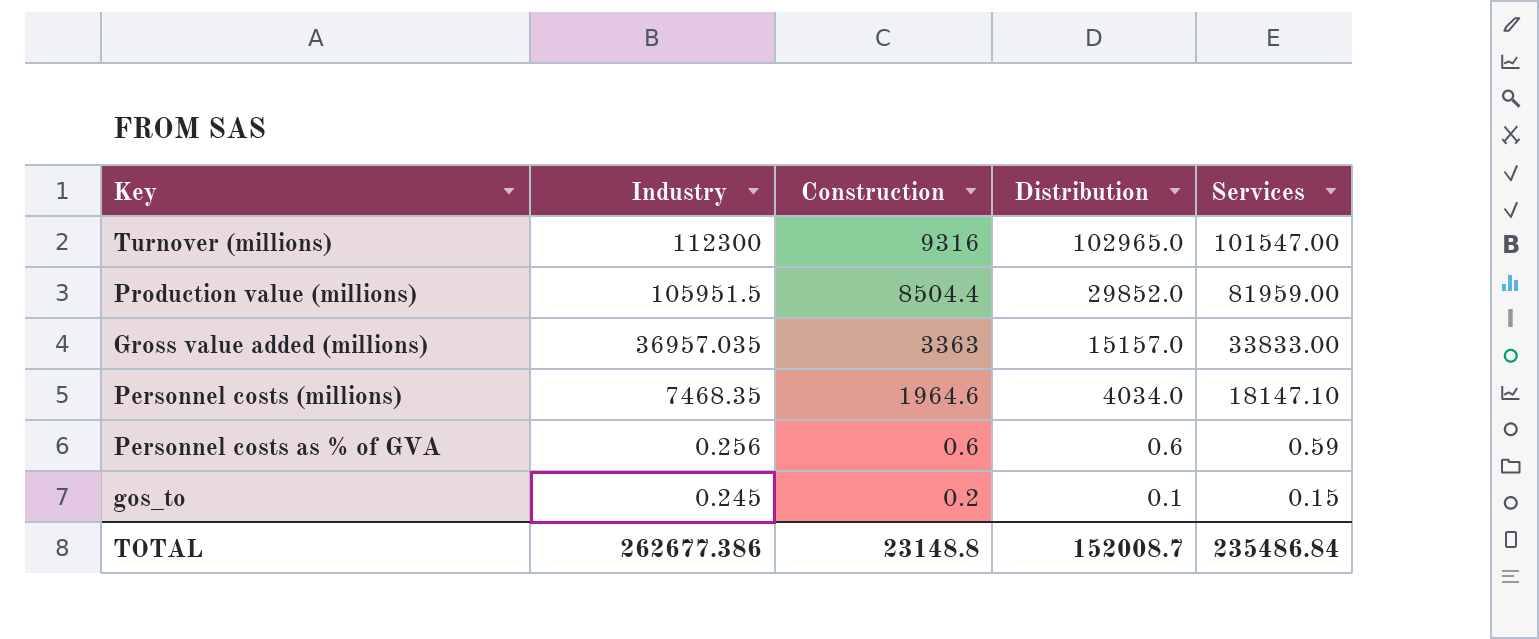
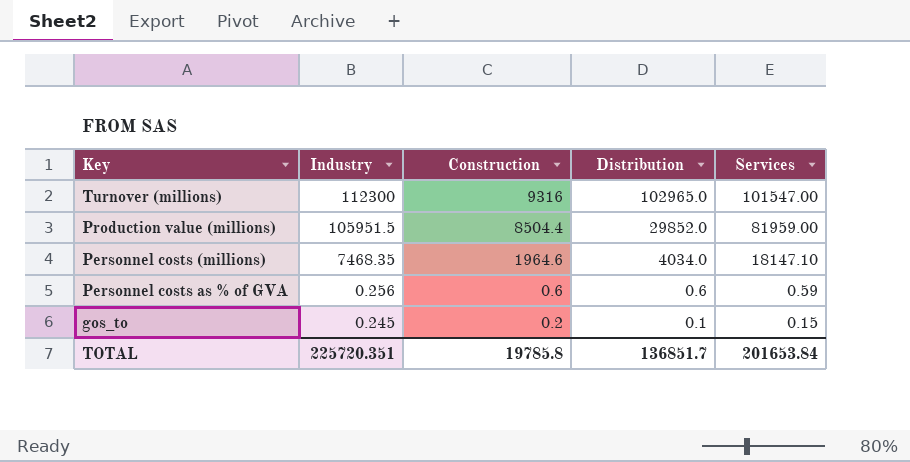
row Gross value added (millions): 36957.035 | 3363 | 15157.0 | 33833.00 -> none
TOTAL | Industry: 262677.386 -> 225720.351
TOTAL | Construction: 23148.8 -> 19785.8
TOTAL | Distribution: 152008.7 -> 136851.7
TOTAL | Services: 235486.84 -> 201653.84

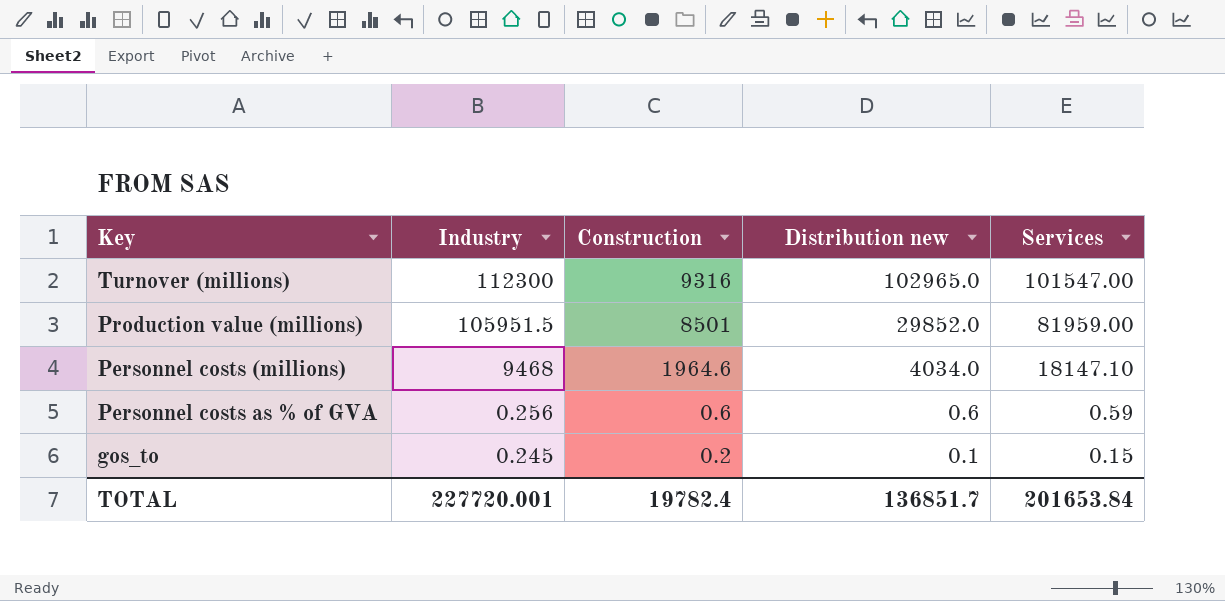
column name: Distribution -> Distribution new
Production value (millions) | Construction: 8504.4 -> 8501
Personnel costs (millions) | Industry: 7468.35 -> 9468
TOTAL | Industry: 225720.351 -> 227720.001
TOTAL | Construction: 19785.8 -> 19782.4

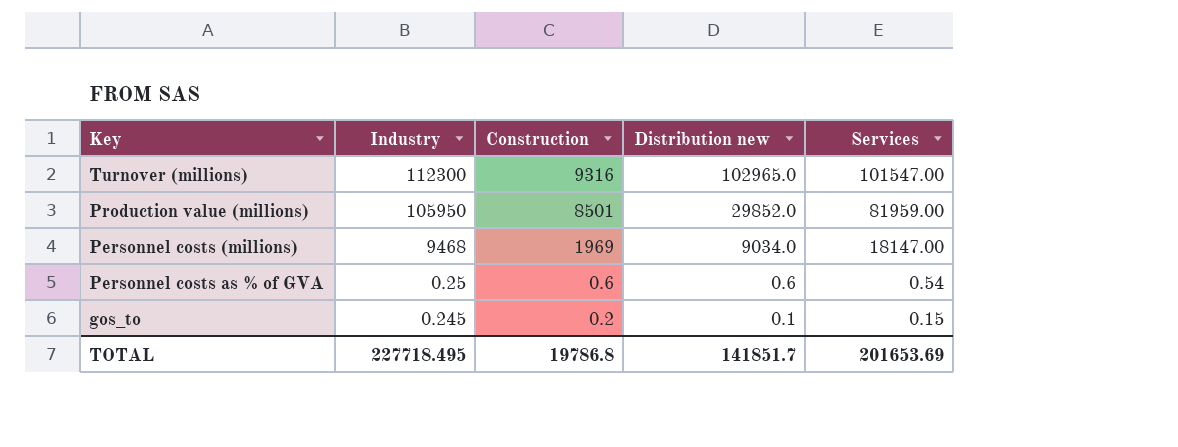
Production value (millions) | Industry: 105951.5 -> 105950
Personnel costs (millions) | Construction: 1964.6 -> 1969
Personnel costs (millions) | Distribution new: 4034.0 -> 9034.0
Personnel costs (millions) | Services: 18147.10 -> 18147.00
Personnel costs as % of GVA | Industry: 0.256 -> 0.25
Personnel costs as % of GVA | Services: 0.59 -> 0.54
TOTAL | Industry: 227720.001 -> 227718.495
TOTAL | Construction: 19782.4 -> 19786.8
TOTAL | Distribution new: 136851.7 -> 141851.7
TOTAL | Services: 201653.84 -> 201653.69

